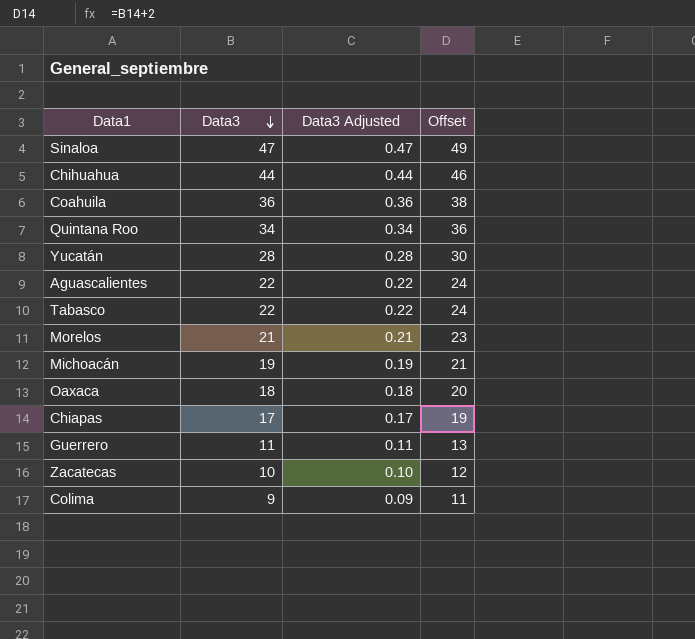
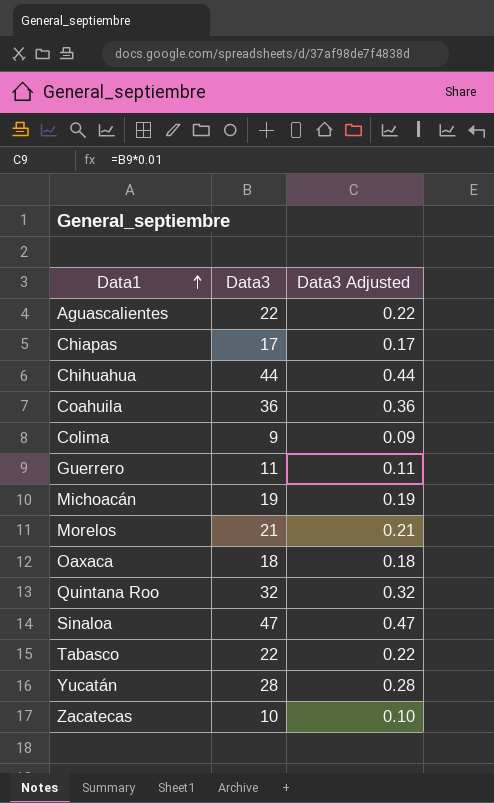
row order: Data3 descending -> Data1 ascending
column Offset | formula: [Data3] + 2 -> none
Quintana Roo | Data3: 34 -> 32
Quintana Roo | Data3 Adjusted: 0.34 -> 0.32

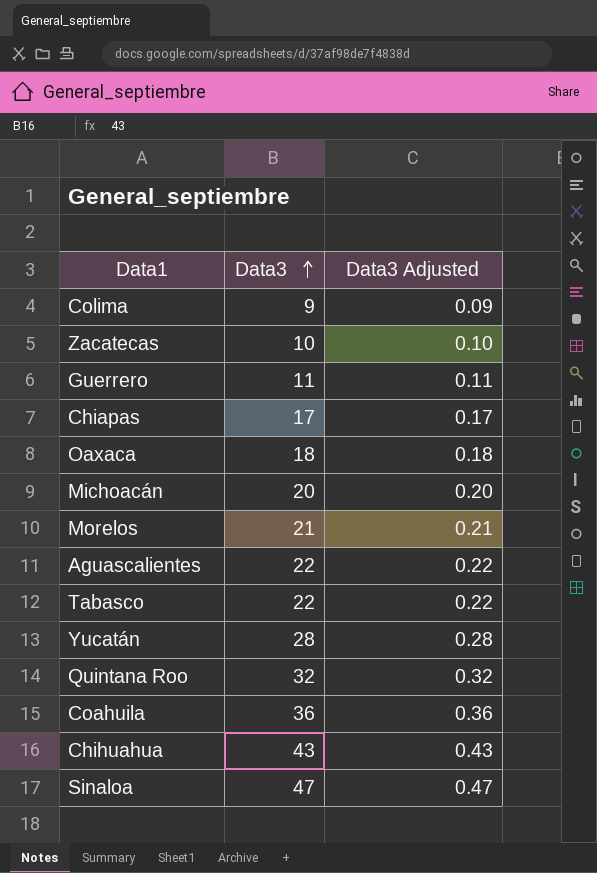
row order: Data1 ascending -> Data3 ascending
Michoacán | Data3: 19 -> 20
Michoacán | Data3 Adjusted: 0.19 -> 0.20
Chihuahua | Data3: 44 -> 43
Chihuahua | Data3 Adjusted: 0.44 -> 0.43

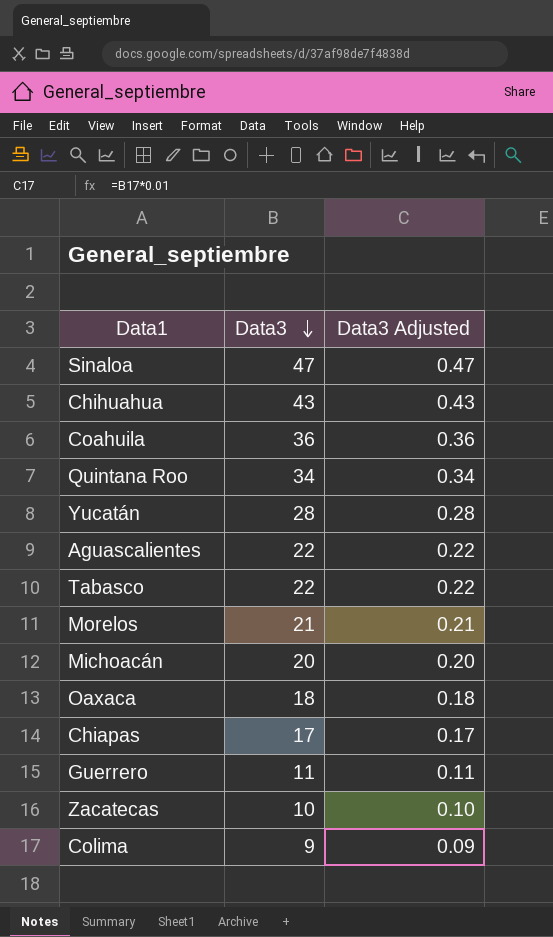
row order: Data3 ascending -> Data3 descending
Quintana Roo | Data3: 32 -> 34
Quintana Roo | Data3 Adjusted: 0.32 -> 0.34

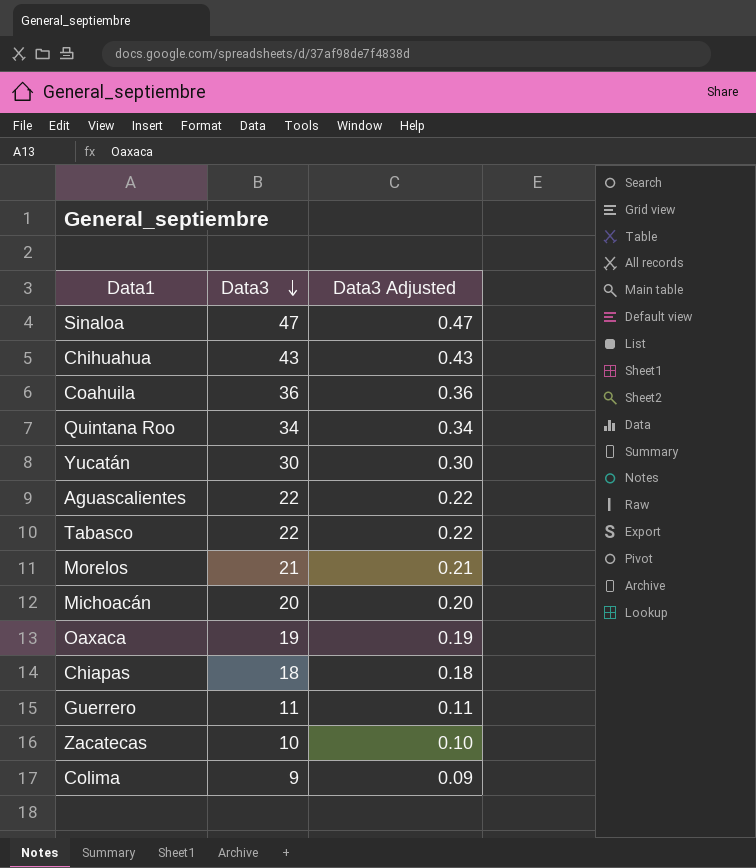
Yucatán | Data3: 28 -> 30
Yucatán | Data3 Adjusted: 0.28 -> 0.30
Oaxaca | Data3: 18 -> 19
Oaxaca | Data3 Adjusted: 0.18 -> 0.19
Chiapas | Data3: 17 -> 18
Chiapas | Data3 Adjusted: 0.17 -> 0.18

